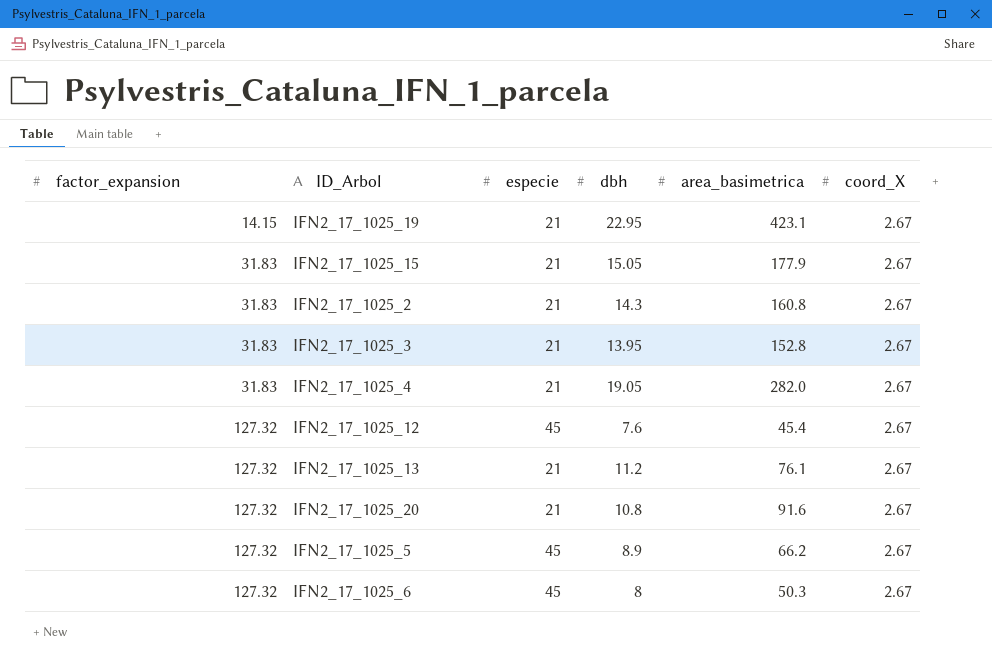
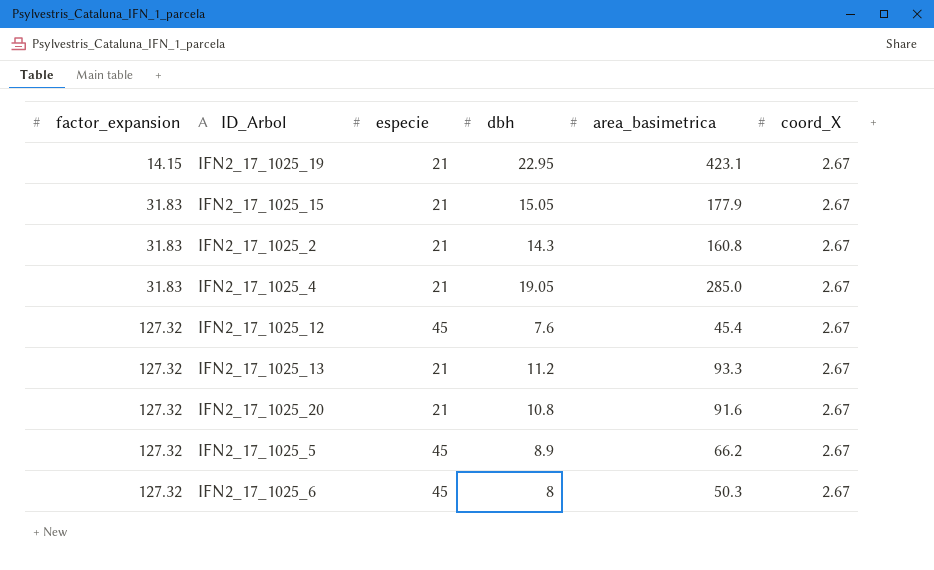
row IFN2_17_1025_3: 31.83 | 21 | 13.95 | 152.8 | 2.67 -> none
IFN2_17_1025_4 | area_basimetrica: 282.0 -> 285.0
IFN2_17_1025_13 | area_basimetrica: 76.1 -> 93.3

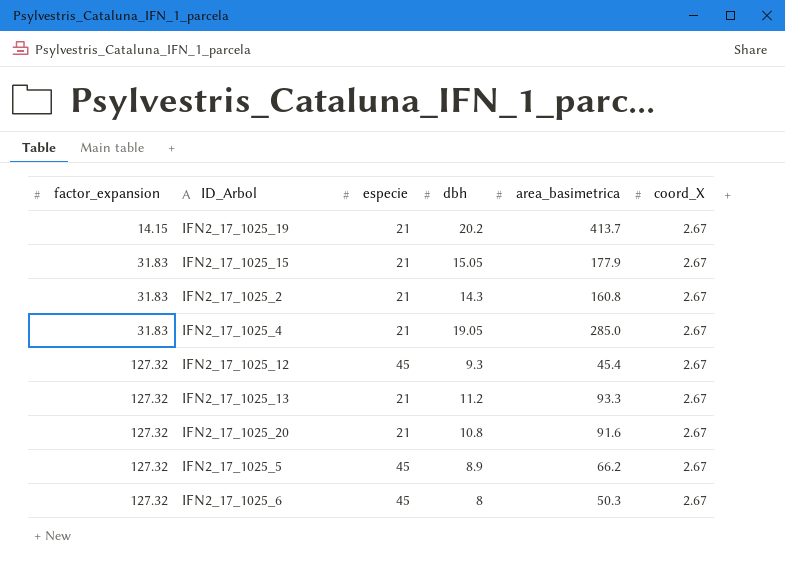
IFN2_17_1025_19 | dbh: 22.95 -> 20.2
IFN2_17_1025_19 | area_basimetrica: 423.1 -> 413.7
IFN2_17_1025_12 | dbh: 7.6 -> 9.3

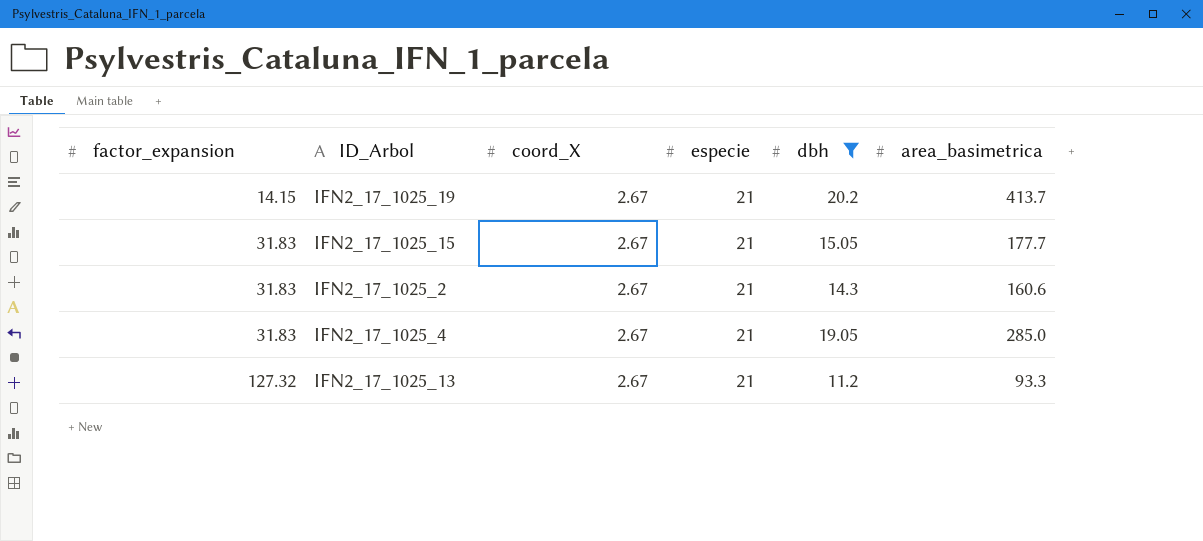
filter: none -> dbh >= 11.2
column coord_X | position: 6 -> 3
IFN2_17_1025_15 | area_basimetrica: 177.9 -> 177.7
IFN2_17_1025_2 | area_basimetrica: 160.8 -> 160.6

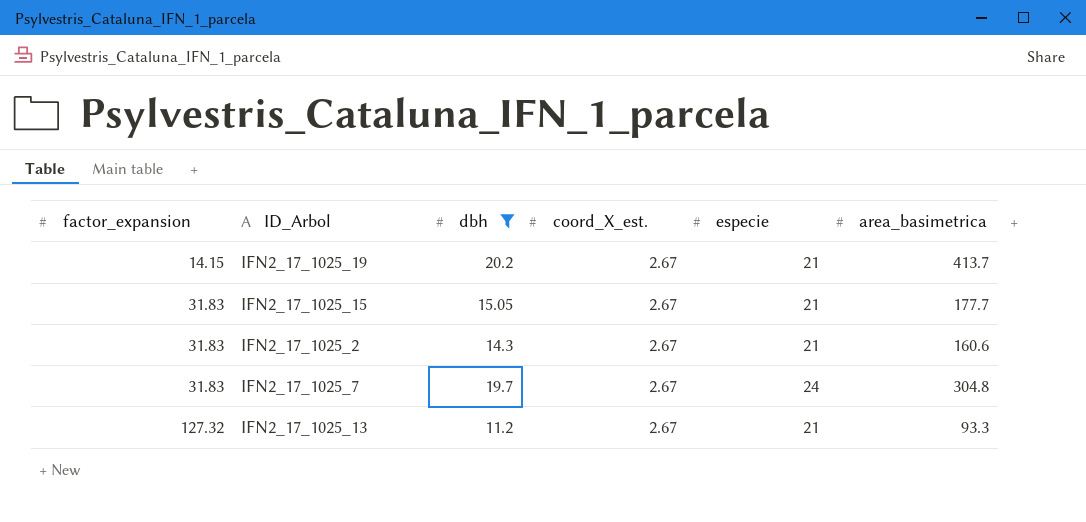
column dbh | position: 5 -> 3
column name: coord_X -> coord_X_est.
row IFN2_17_1025_4: 31.83 | 2.67 | 21 | 19.05 | 285.0 -> none
row IFN2_17_1025_7: none -> 31.83 | 19.7 | 2.67 | 24 | 304.8

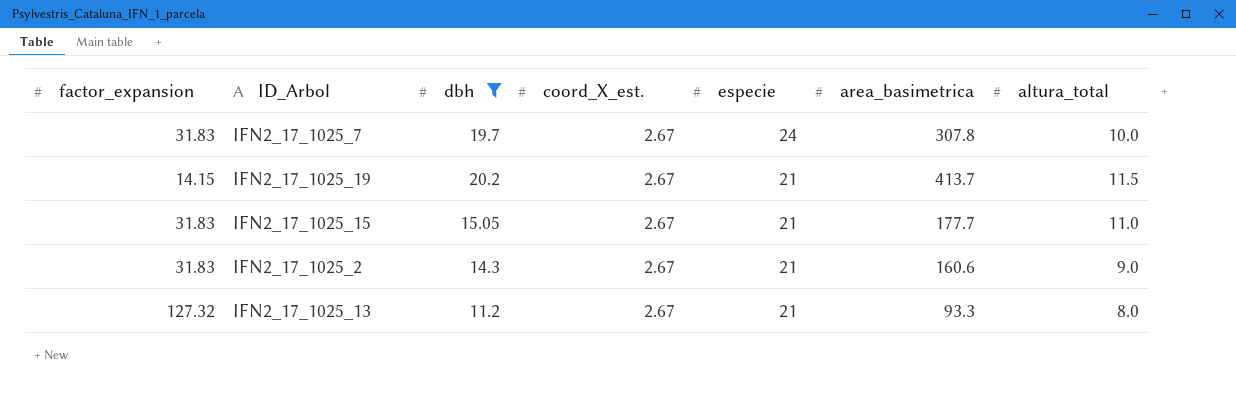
row order: factor_expansion ascending -> especie descending
column altura_total | position: none -> 7
IFN2_17_1025_7 | area_basimetrica: 304.8 -> 307.8

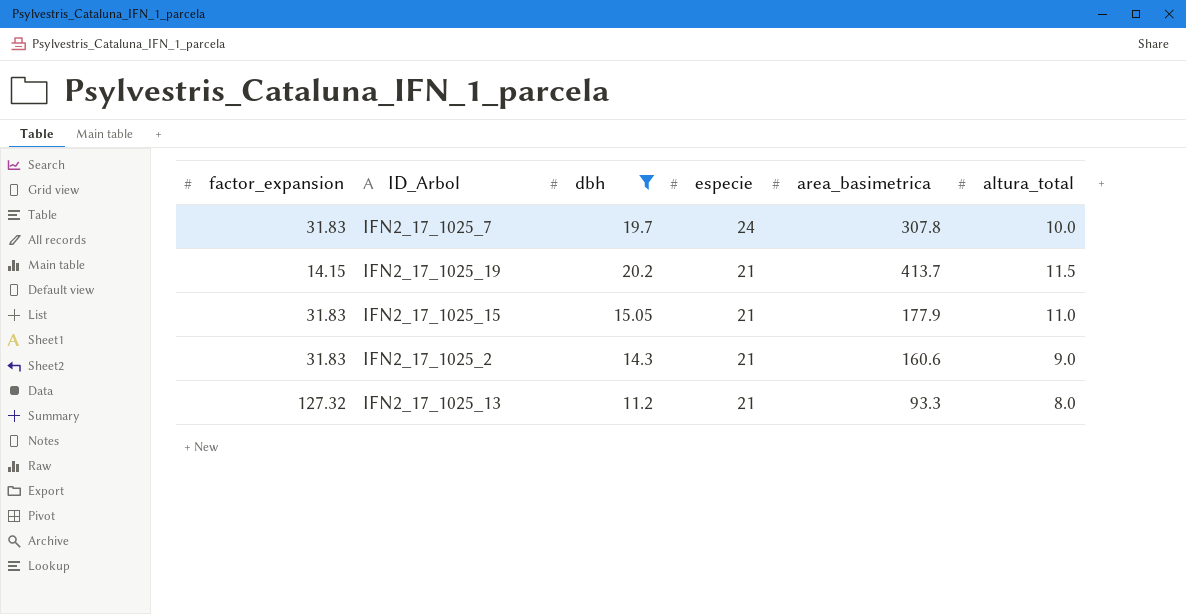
column coord_X_est. | position: 4 -> none
IFN2_17_1025_15 | area_basimetrica: 177.7 -> 177.9

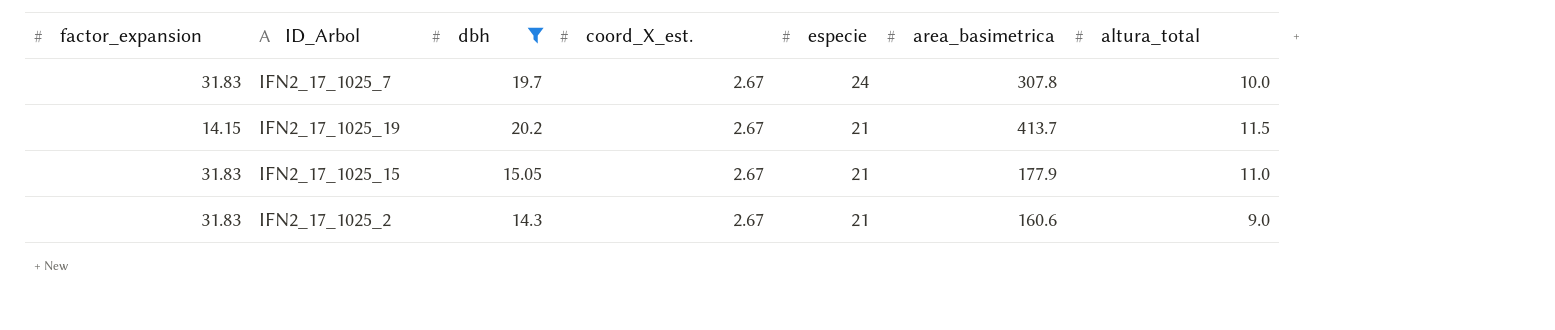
column coord_X_est. | position: none -> 4
row IFN2_17_1025_13: 127.32 | 11.2 | 21 | 93.3 | 8.0 -> none

